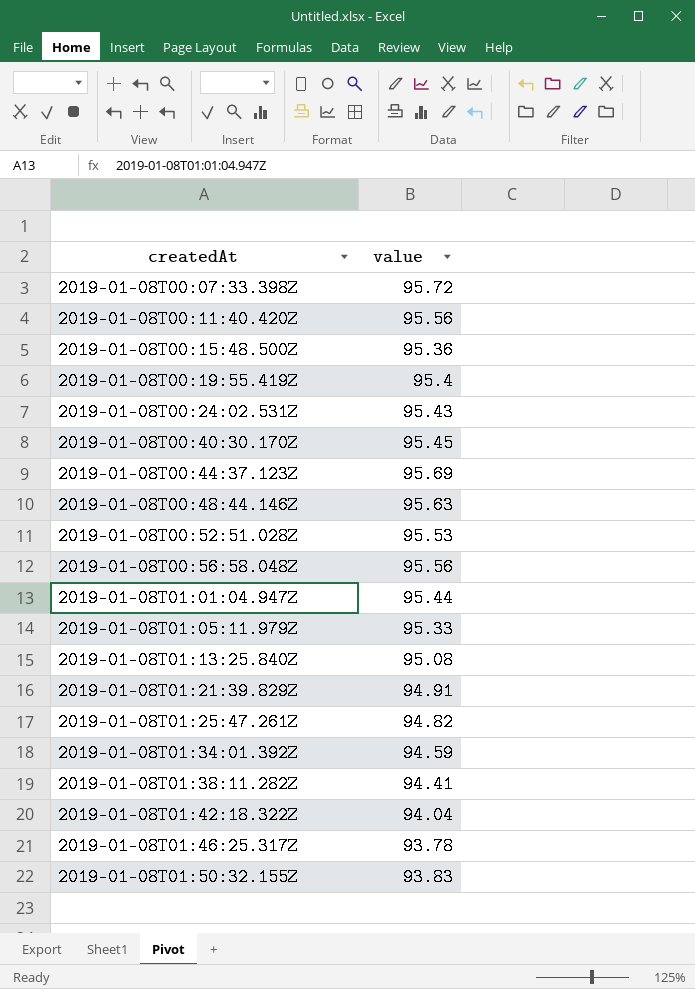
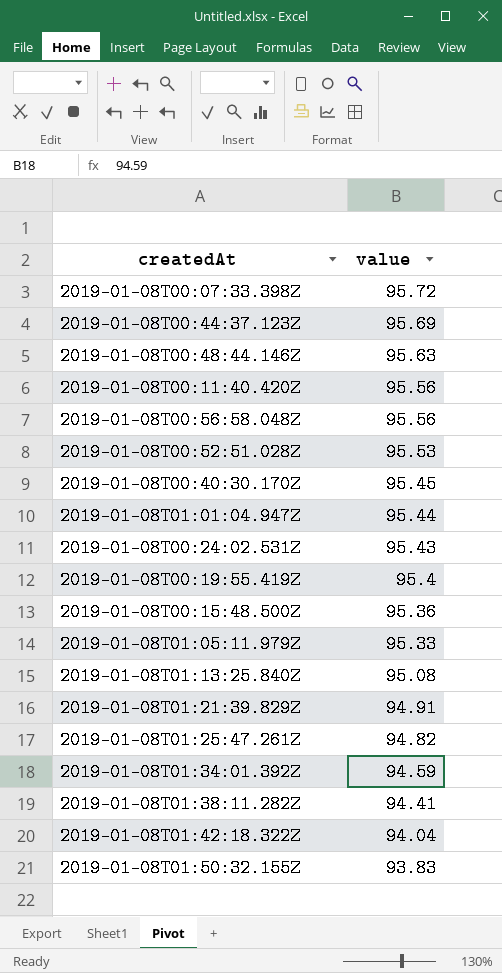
row order: createdAt ascending -> value descending
row 2019-01-08T01:46:25.317Z: 93.78 -> none

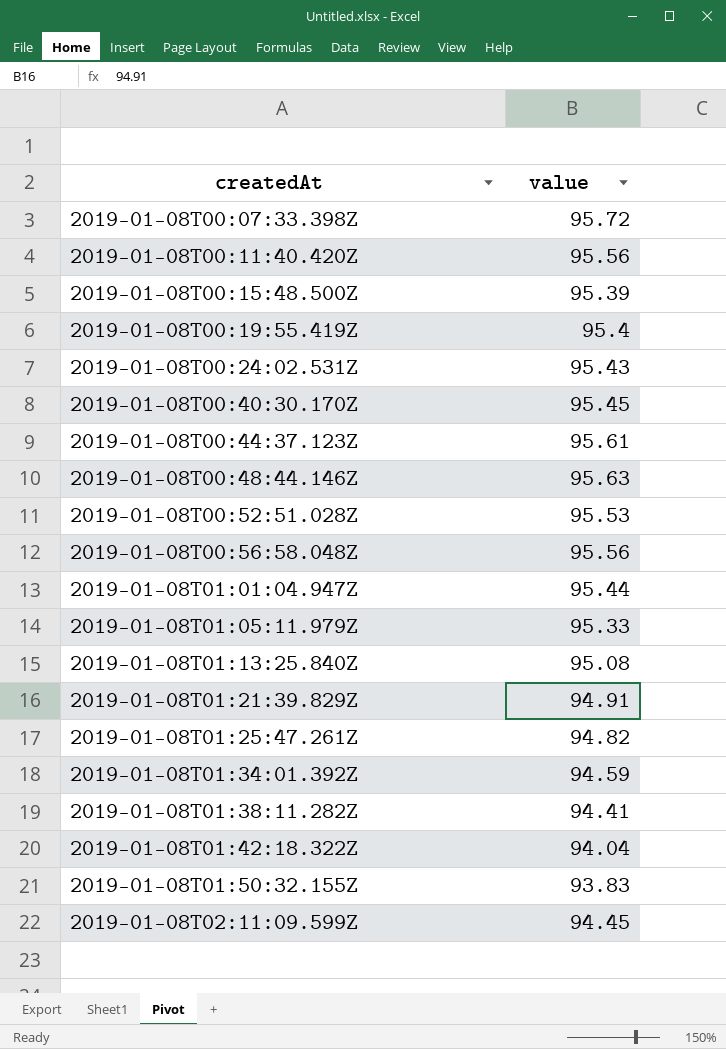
row order: value descending -> createdAt ascending
2019-01-08T00:15:48.500Z | value: 95.36 -> 95.39
2019-01-08T00:44:37.123Z | value: 95.69 -> 95.61
row 2019-01-08T02:11:09.599Z: none -> 94.45

